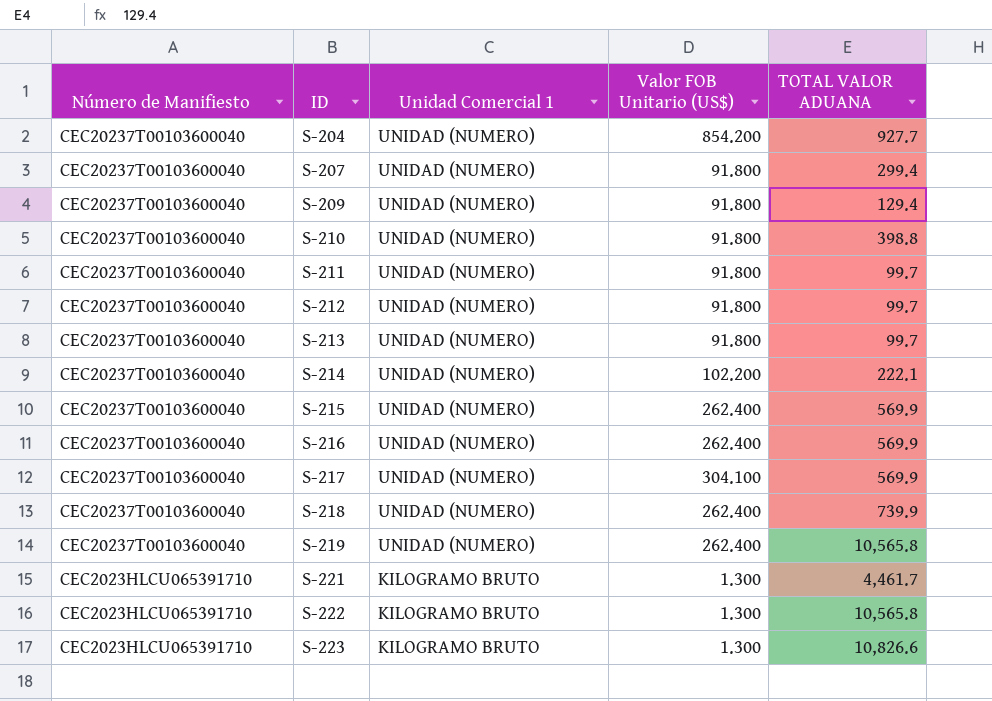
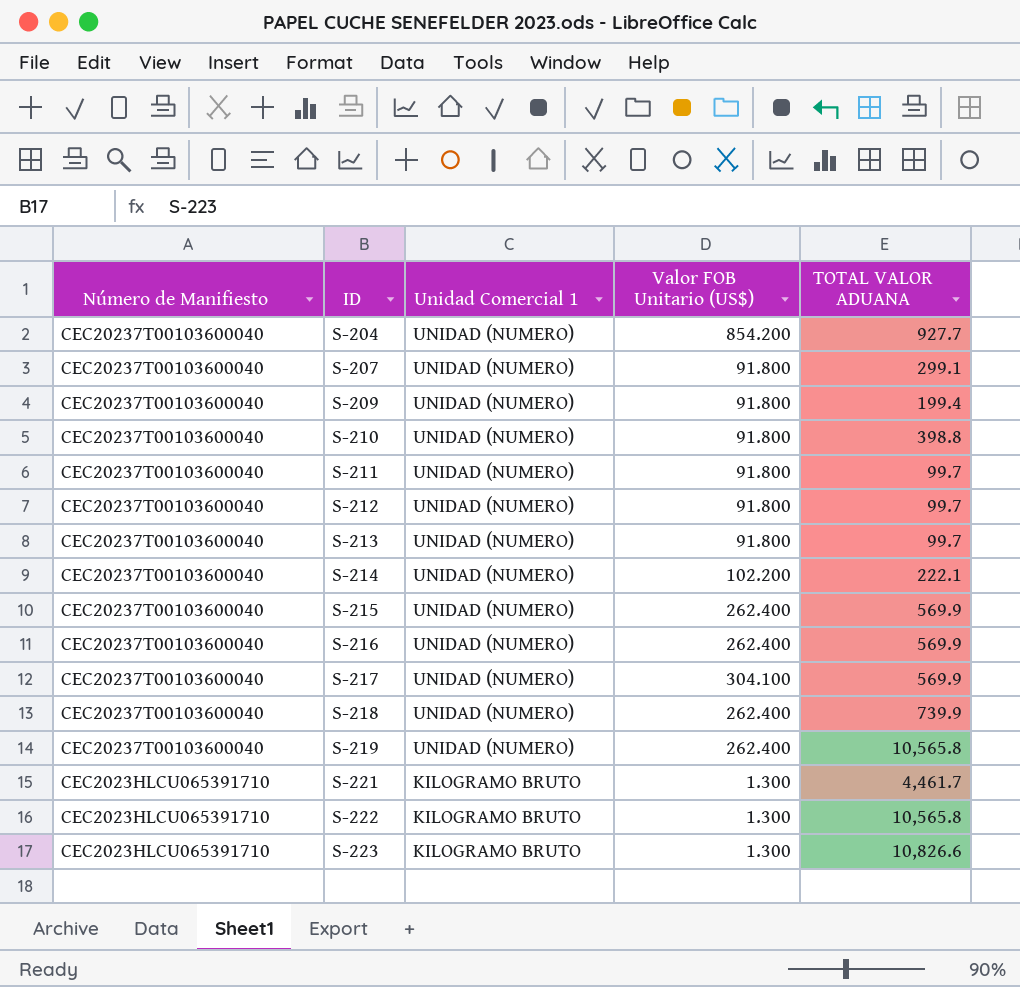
S-207 | TOTAL VALOR ADUANA: 299.4 -> 299.1
S-209 | TOTAL VALOR ADUANA: 129.4 -> 199.4

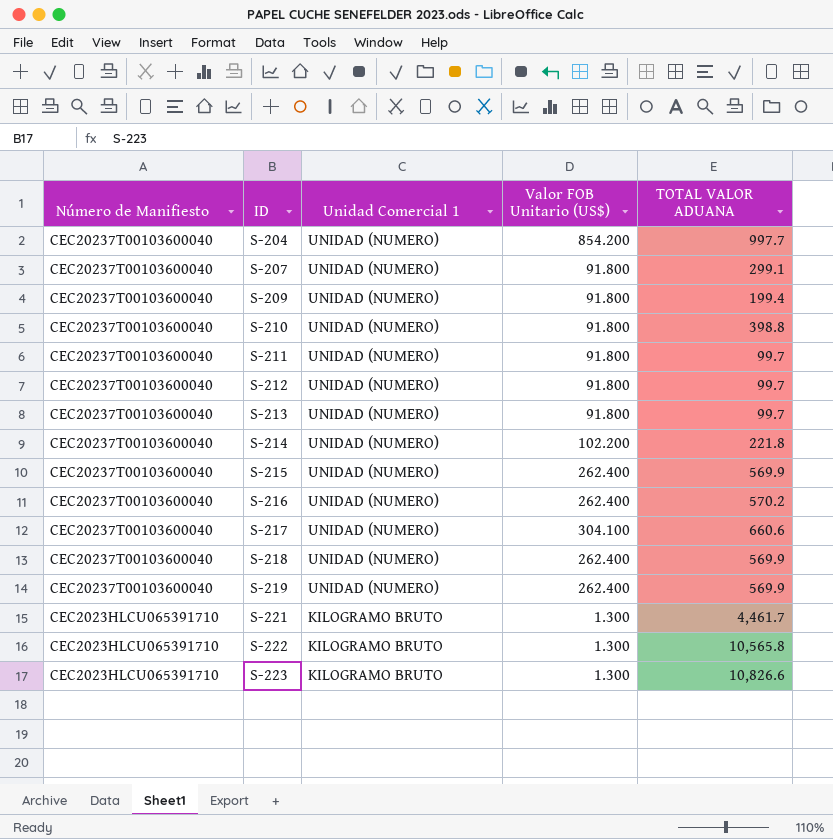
S-204 | TOTAL VALOR ADUANA: 927.7 -> 997.7
S-214 | TOTAL VALOR ADUANA: 222.1 -> 221.8
S-216 | TOTAL VALOR ADUANA: 569.9 -> 570.2
S-217 | TOTAL VALOR ADUANA: 569.9 -> 660.6
S-218 | TOTAL VALOR ADUANA: 739.9 -> 569.9
S-219 | TOTAL VALOR ADUANA: 10,565.8 -> 569.9

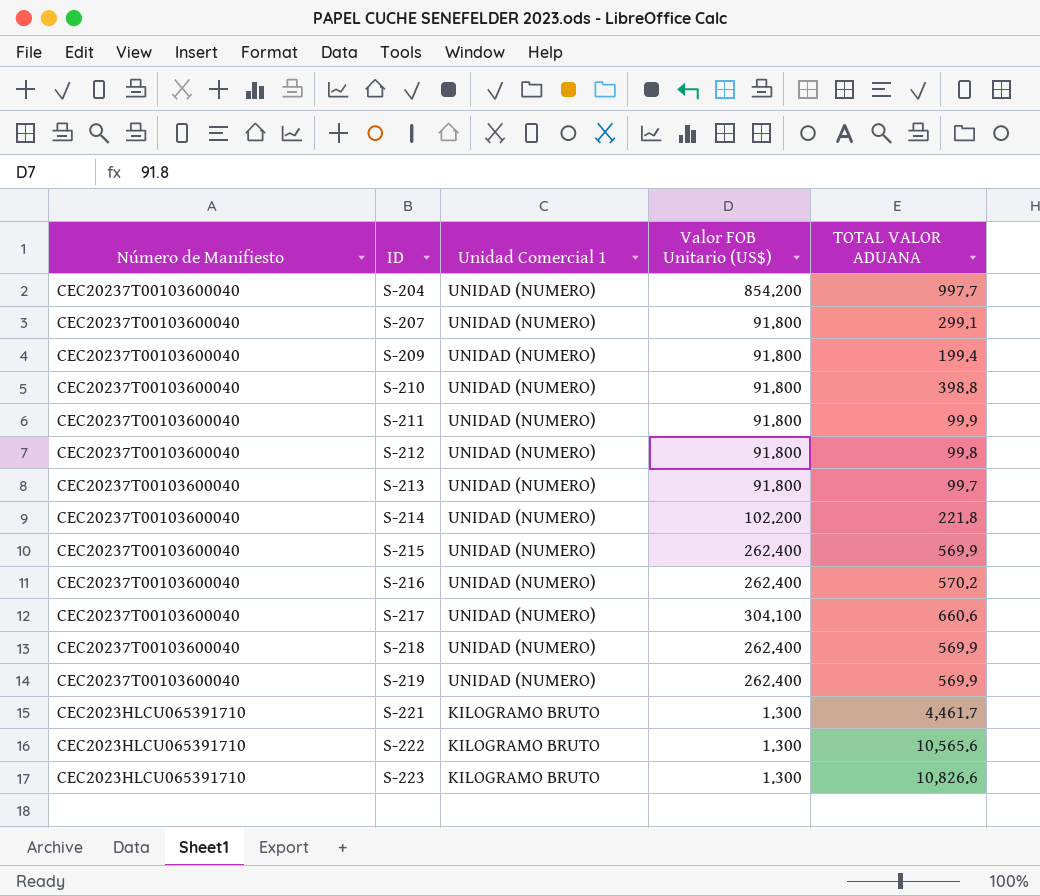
S-211 | TOTAL VALOR ADUANA: 99.7 -> 99.9
S-212 | TOTAL VALOR ADUANA: 99.7 -> 99.8
S-222 | TOTAL VALOR ADUANA: 10,565.8 -> 10,565.6

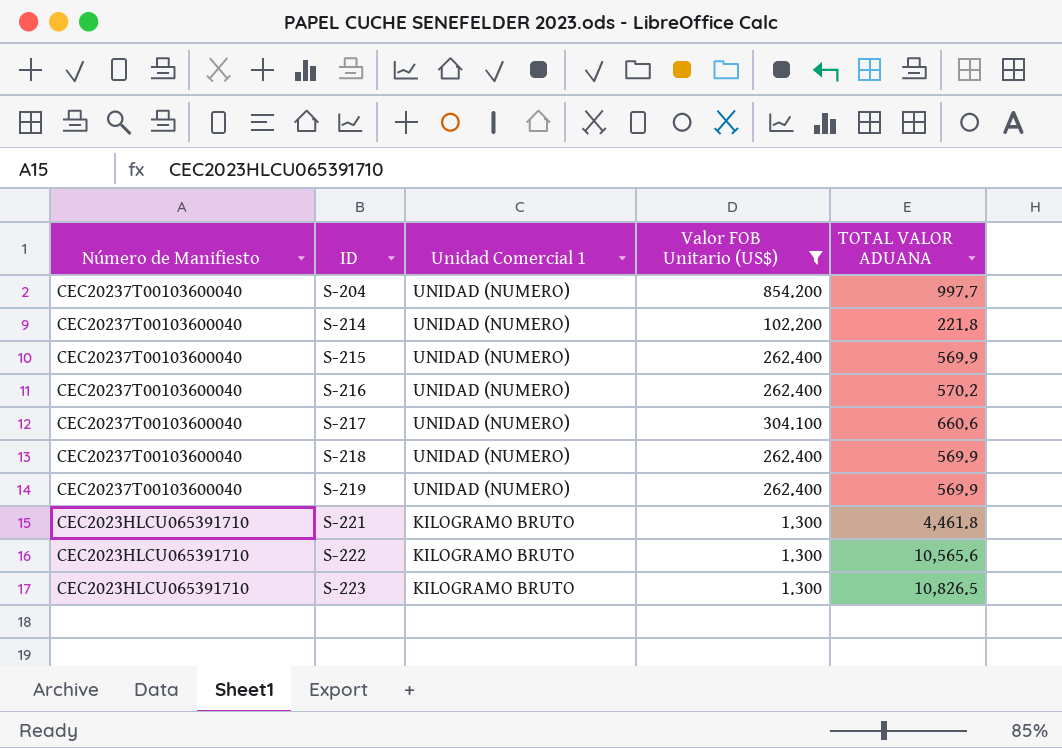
filter: none -> Valor FOB Unitario (US$) != 91.800
S-221 | TOTAL VALOR ADUANA: 4,461.7 -> 4,461.8
S-223 | TOTAL VALOR ADUANA: 10,826.6 -> 10,826.5

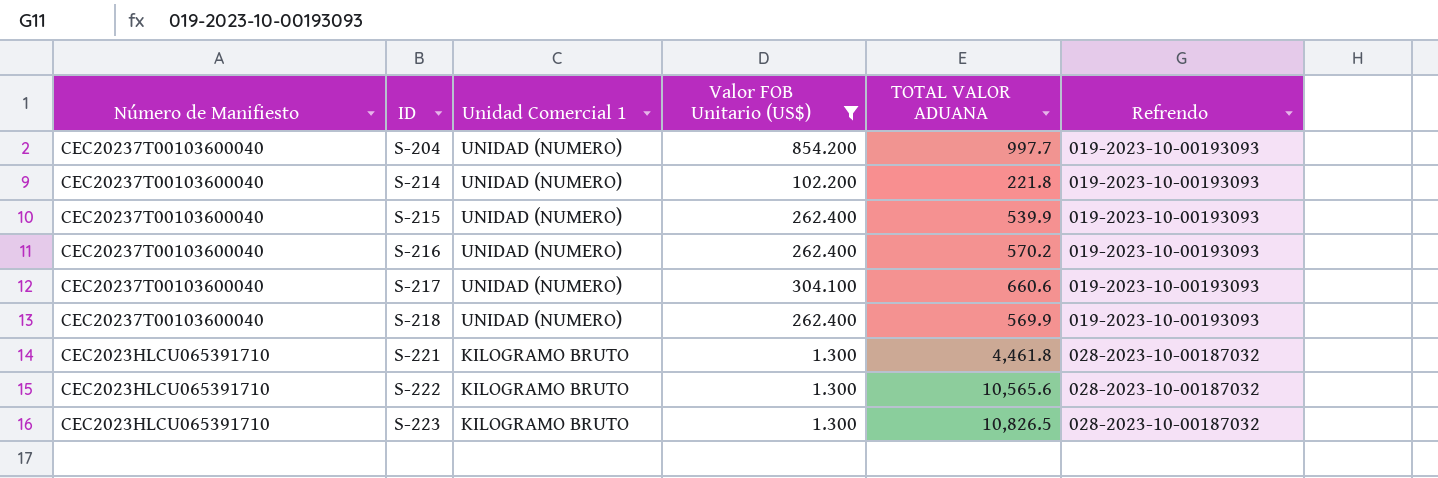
column Refrendo | position: none -> 6
row S-219: CEC20237T00103600040 | UNIDAD (NUMERO) | 262.400 | 569.9 -> none
S-215 | TOTAL VALOR ADUANA: 569.9 -> 539.9

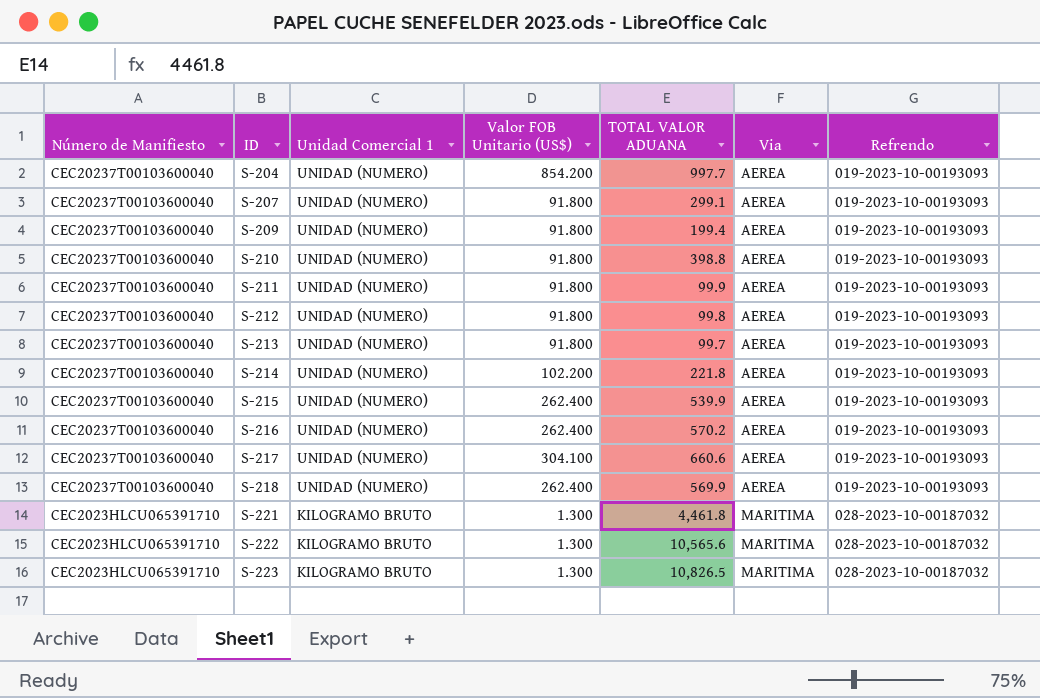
filter: Valor FOB Unitario (US$) != 91.800 -> none
column Via | position: none -> 6

